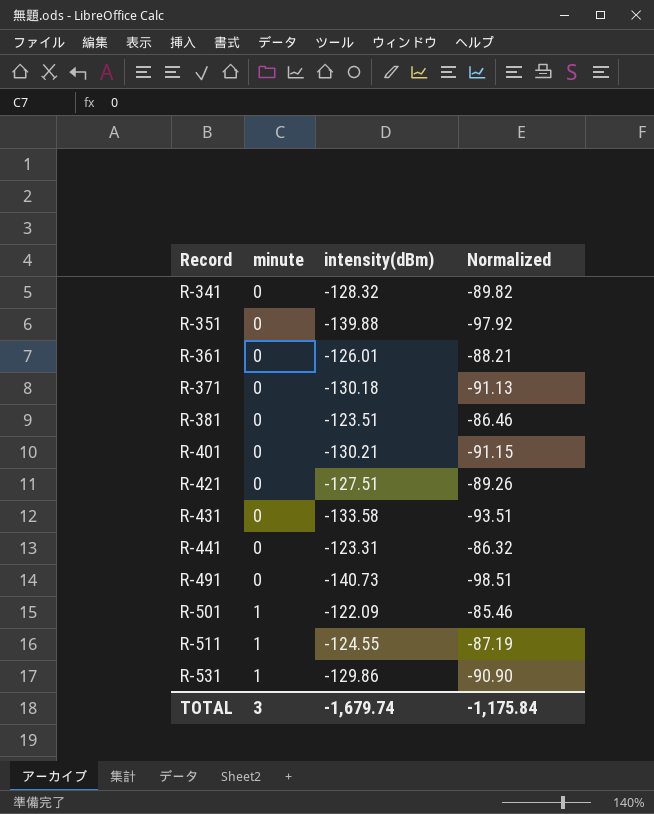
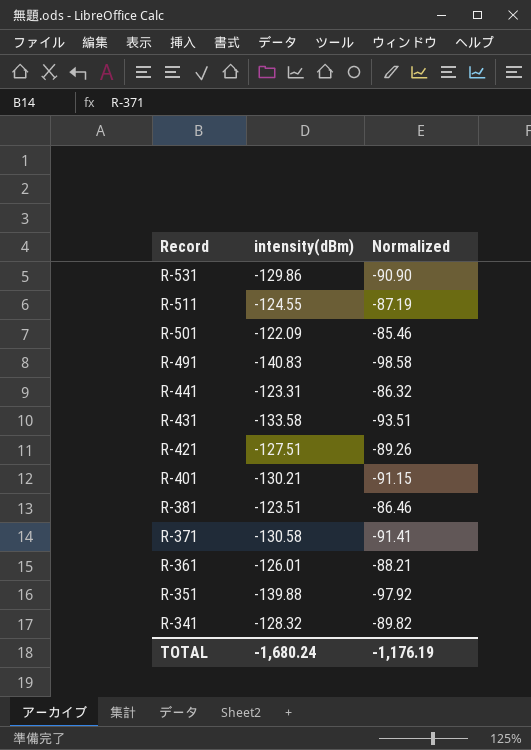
row order: Record ascending -> Record descending
column minute | position: 2 -> none
R-491 | intensity(dBm): -140.73 -> -140.83
R-491 | Normalized: -98.51 -> -98.58
R-371 | intensity(dBm): -130.18 -> -130.58
R-371 | Normalized: -91.13 -> -91.41
TOTAL | intensity(dBm): -1,679.74 -> -1,680.24
TOTAL | Normalized: -1,175.84 -> -1,176.19

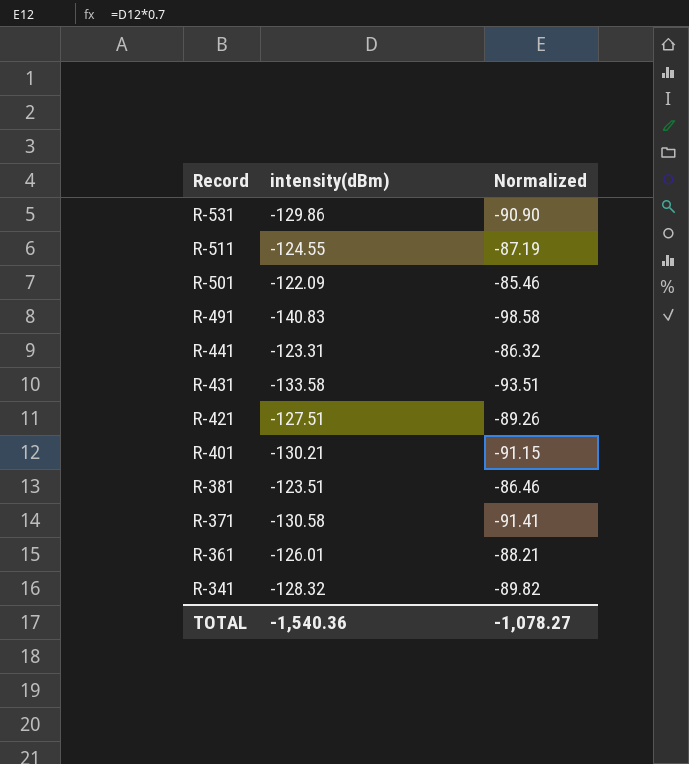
row R-351: -139.88 | -97.92 -> none
TOTAL | intensity(dBm): -1,680.24 -> -1,540.36
TOTAL | Normalized: -1,176.19 -> -1,078.27

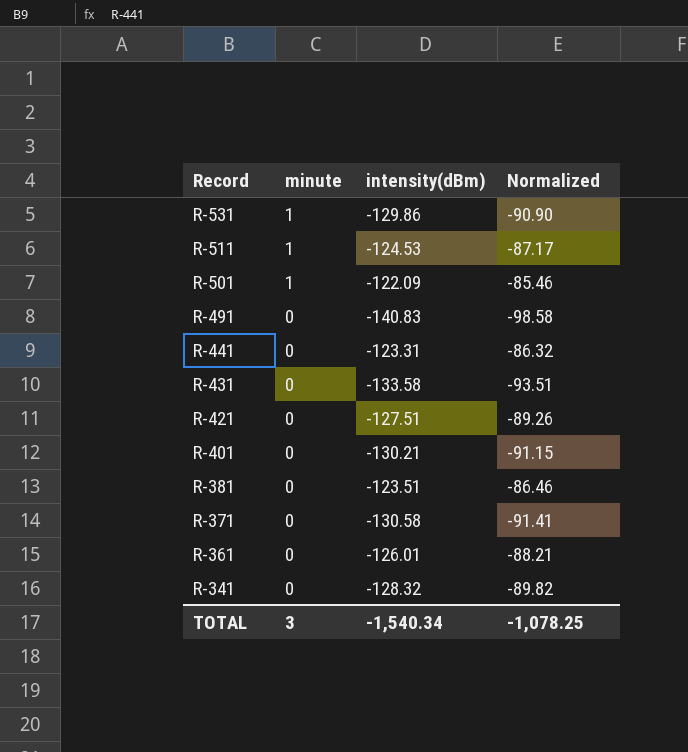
column minute | position: none -> 2
R-511 | intensity(dBm): -124.55 -> -124.53
R-511 | Normalized: -87.19 -> -87.17
TOTAL | intensity(dBm): -1,540.36 -> -1,540.34
TOTAL | Normalized: -1,078.27 -> -1,078.25

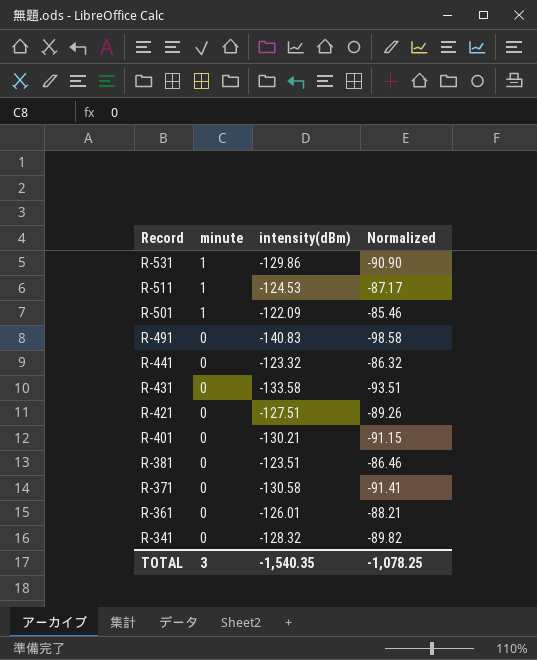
R-441 | intensity(dBm): -123.31 -> -123.32
TOTAL | intensity(dBm): -1,540.34 -> -1,540.35

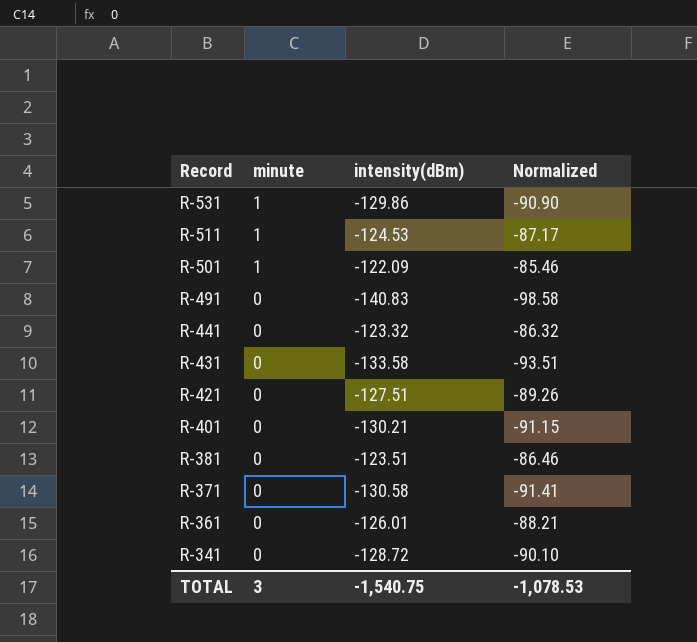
R-341 | intensity(dBm): -128.32 -> -128.72
R-341 | Normalized: -89.82 -> -90.10
TOTAL | intensity(dBm): -1,540.35 -> -1,540.75
TOTAL | Normalized: -1,078.25 -> -1,078.53

